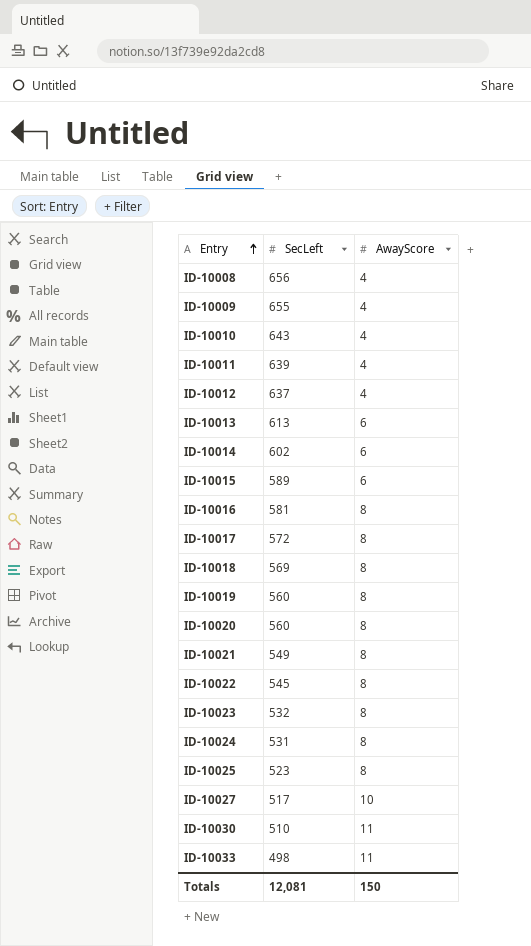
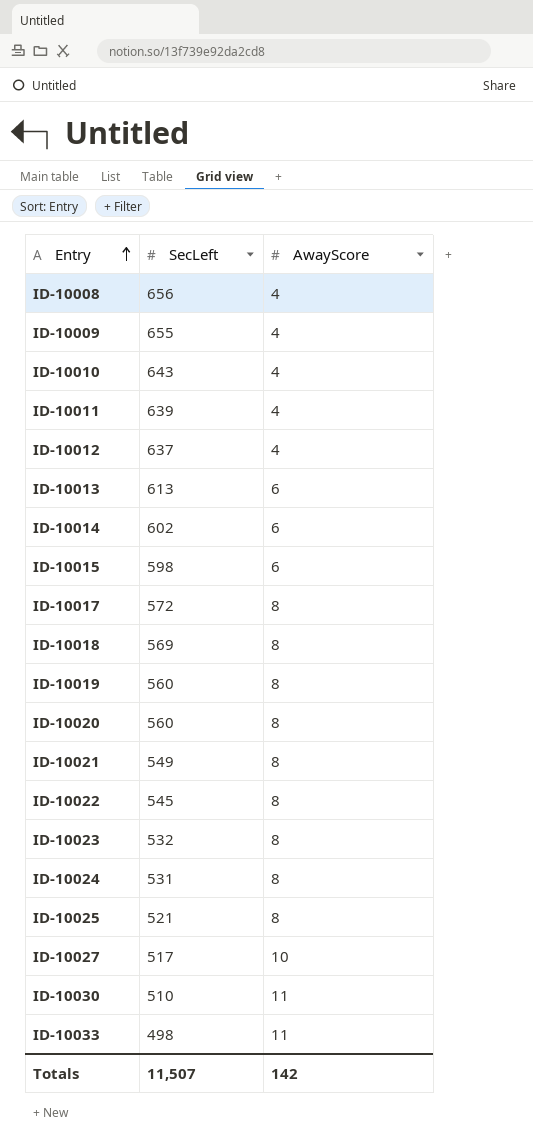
row ID-10016: 581 | 8 -> none
ID-10015 | SecLeft: 589 -> 598
ID-10025 | SecLeft: 523 -> 521
Totals | SecLeft: 12,081 -> 11,507
Totals | AwayScore: 150 -> 142

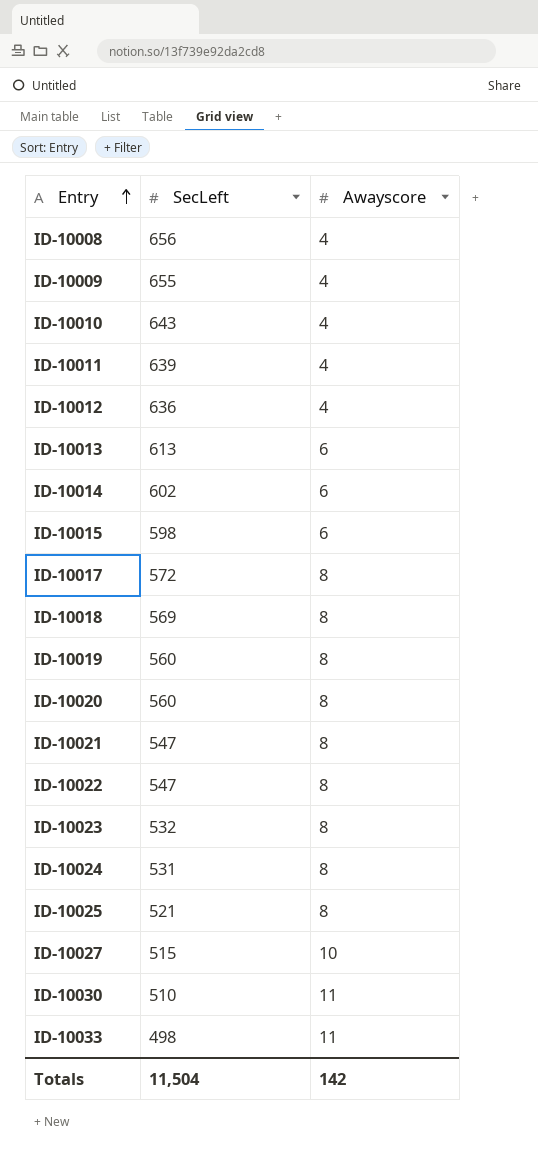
column name: AwayScore -> Awayscore
ID-10012 | SecLeft: 637 -> 636
ID-10021 | SecLeft: 549 -> 547
ID-10022 | SecLeft: 545 -> 547
ID-10027 | SecLeft: 517 -> 515
Totals | SecLeft: 11,507 -> 11,504

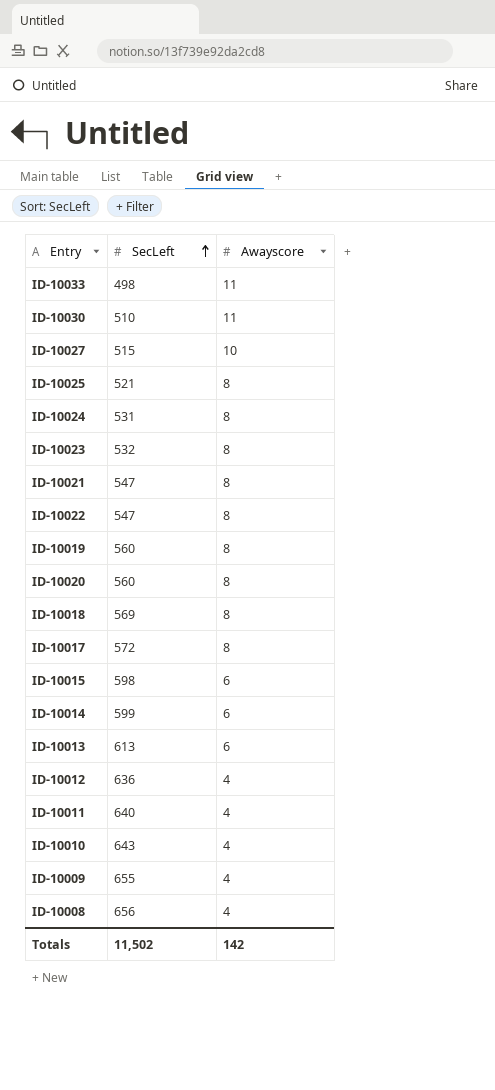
row order: Entry ascending -> SecLeft ascending
ID-10014 | SecLeft: 602 -> 599
ID-10011 | SecLeft: 639 -> 640
Totals | SecLeft: 11,504 -> 11,502

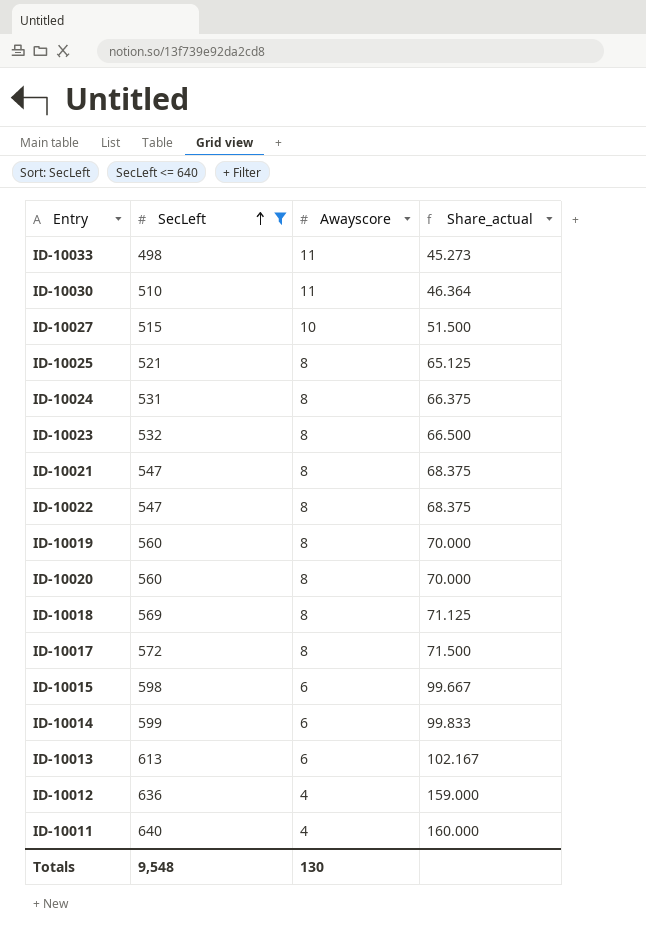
filter: none -> SecLeft <= 640
column Share_actual | formula: none -> [SecLeft] / [Awayscore]
Totals | SecLeft: 11,502 -> 9,548
Totals | Awayscore: 142 -> 130

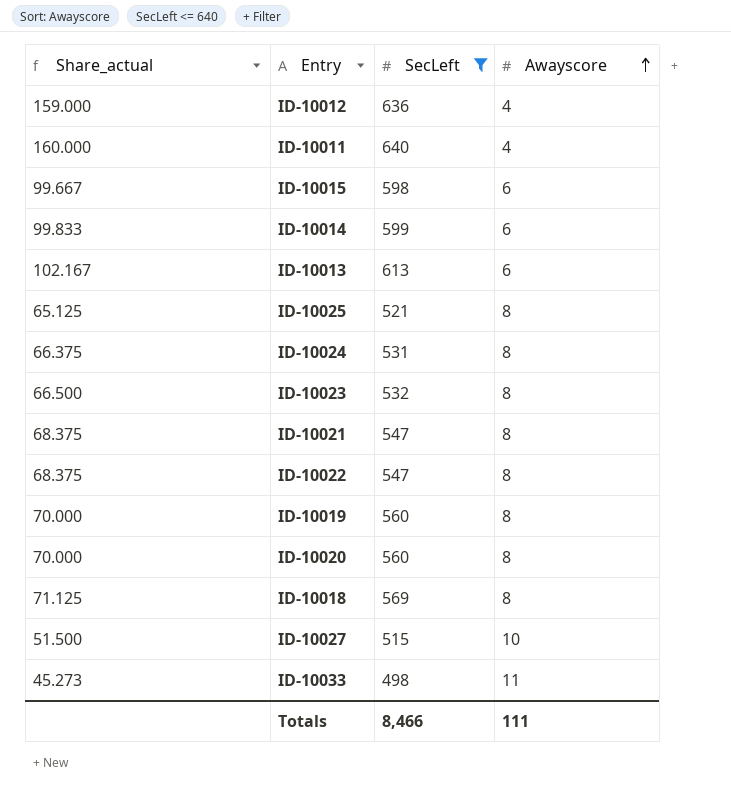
row order: SecLeft ascending -> Awayscore ascending
column Share_actual | position: 4 -> 1
row ID-10030: 510 | 11 | 46.364 -> none
row ID-10017: 572 | 8 | 71.500 -> none
Totals | SecLeft: 9,548 -> 8,466
Totals | Awayscore: 130 -> 111

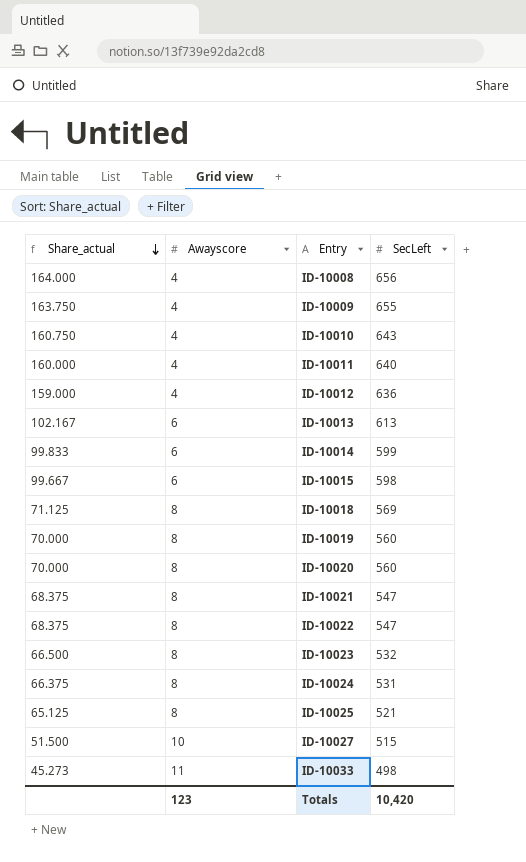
filter: SecLeft <= 640 -> none
row order: Awayscore ascending -> Share_actual descending
column Awayscore | position: 4 -> 2
Totals | Awayscore: 111 -> 123
Totals | SecLeft: 8,466 -> 10,420

